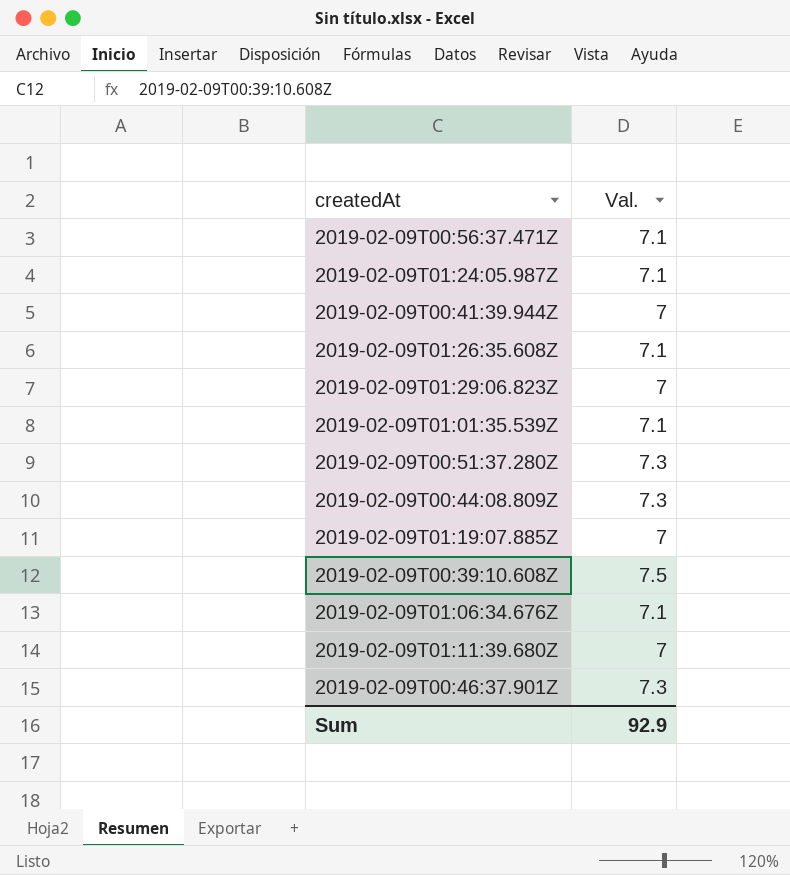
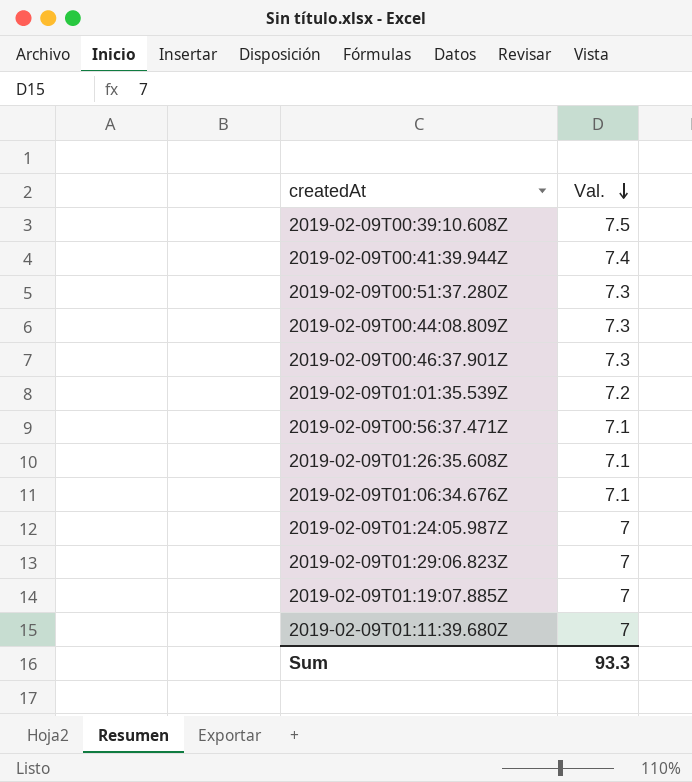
row order: none -> Val. descending
2019-02-09T00:41:39.944Z | Val.: 7 -> 7.4
2019-02-09T01:01:35.539Z | Val.: 7.1 -> 7.2
2019-02-09T01:24:05.987Z | Val.: 7.1 -> 7
Sum | Val.: 92.9 -> 93.3

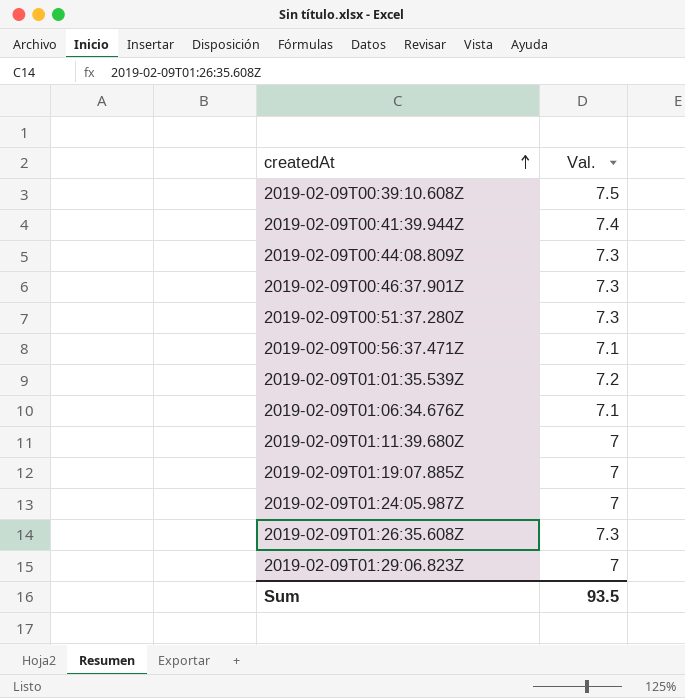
row order: Val. descending -> createdAt ascending
2019-02-09T01:26:35.608Z | Val.: 7.1 -> 7.3
Sum | Val.: 93.3 -> 93.5

